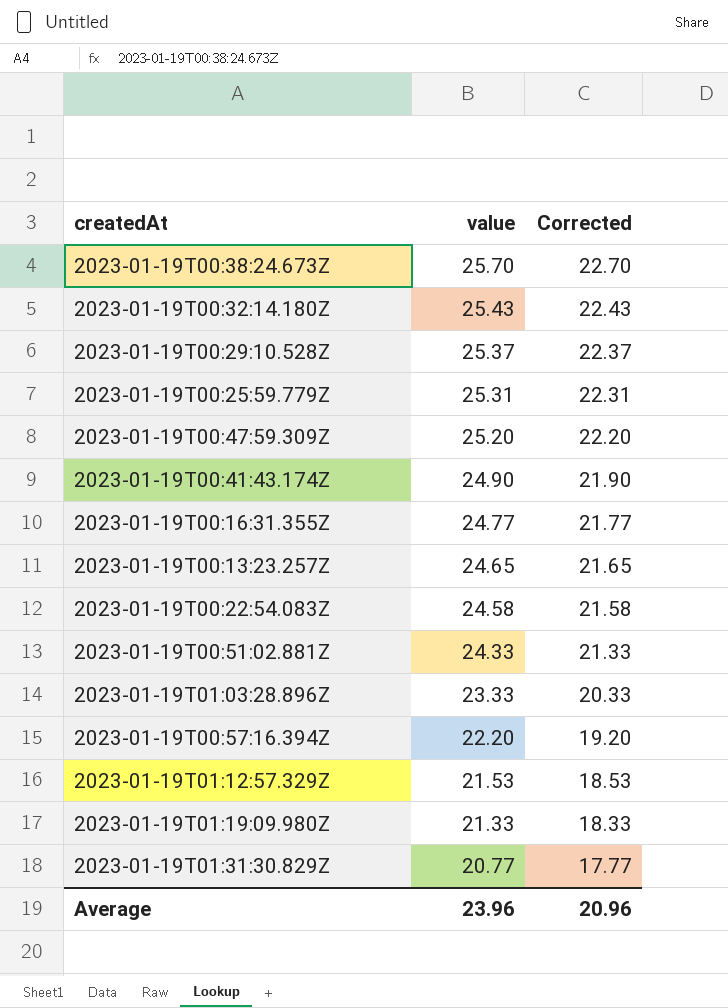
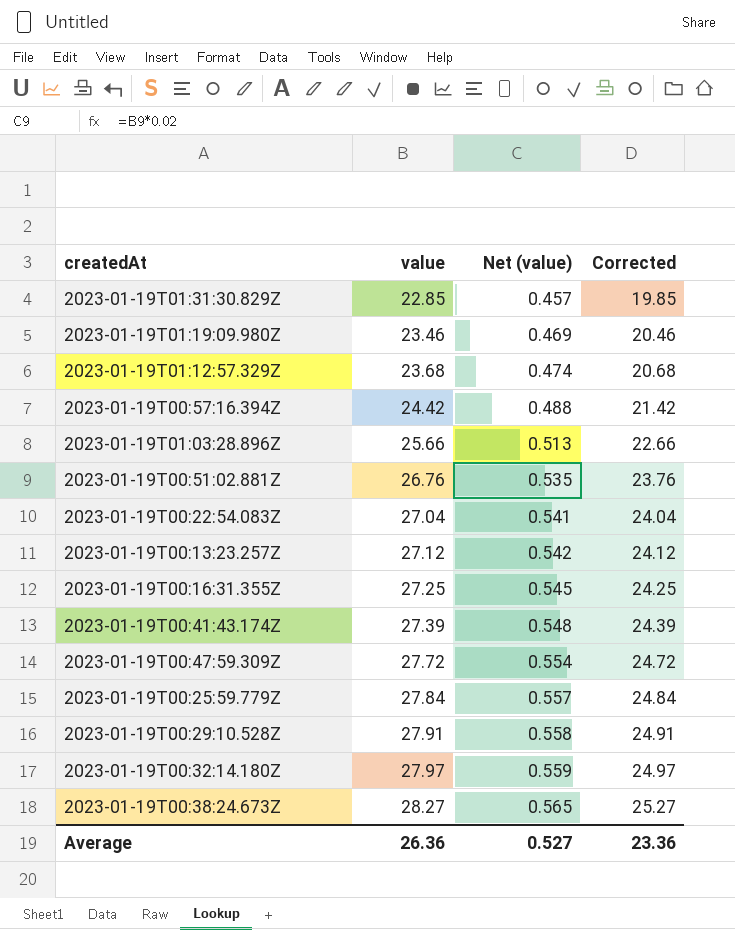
row order: value descending -> value ascending
column Net (value) | formula: none -> [value] * 0.02
2023-01-19T01:31:30.829Z | value: 20.77 -> 22.85
2023-01-19T01:31:30.829Z | Corrected: 17.77 -> 19.85
2023-01-19T01:19:09.980Z | value: 21.33 -> 23.46
2023-01-19T01:19:09.980Z | Corrected: 18.33 -> 20.46
2023-01-19T01:12:57.329Z | value: 21.53 -> 23.68
2023-01-19T01:12:57.329Z | Corrected: 18.53 -> 20.68
2023-01-19T00:57:16.394Z | value: 22.20 -> 24.42
2023-01-19T00:57:16.394Z | Corrected: 19.20 -> 21.42
2023-01-19T01:03:28.896Z | value: 23.33 -> 25.66
2023-01-19T01:03:28.896Z | Corrected: 20.33 -> 22.66
2023-01-19T00:51:02.881Z | value: 24.33 -> 26.76
2023-01-19T00:51:02.881Z | Corrected: 21.33 -> 23.76
2023-01-19T00:22:54.083Z | value: 24.58 -> 27.04
2023-01-19T00:22:54.083Z | Corrected: 21.58 -> 24.04
2023-01-19T00:13:23.257Z | value: 24.65 -> 27.12
2023-01-19T00:13:23.257Z | Corrected: 21.65 -> 24.12
2023-01-19T00:16:31.355Z | value: 24.77 -> 27.25
2023-01-19T00:16:31.355Z | Corrected: 21.77 -> 24.25
2023-01-19T00:41:43.174Z | value: 24.90 -> 27.39
2023-01-19T00:41:43.174Z | Corrected: 21.90 -> 24.39
2023-01-19T00:47:59.309Z | value: 25.20 -> 27.72
2023-01-19T00:47:59.309Z | Corrected: 22.20 -> 24.72
2023-01-19T00:25:59.779Z | value: 25.31 -> 27.84
2023-01-19T00:25:59.779Z | Corrected: 22.31 -> 24.84
2023-01-19T00:29:10.528Z | value: 25.37 -> 27.91
2023-01-19T00:29:10.528Z | Corrected: 22.37 -> 24.91
2023-01-19T00:32:14.180Z | value: 25.43 -> 27.97
2023-01-19T00:32:14.180Z | Corrected: 22.43 -> 24.97
2023-01-19T00:38:24.673Z | value: 25.70 -> 28.27
2023-01-19T00:38:24.673Z | Corrected: 22.70 -> 25.27
Average | value: 23.96 -> 26.36
Average | Corrected: 20.96 -> 23.36

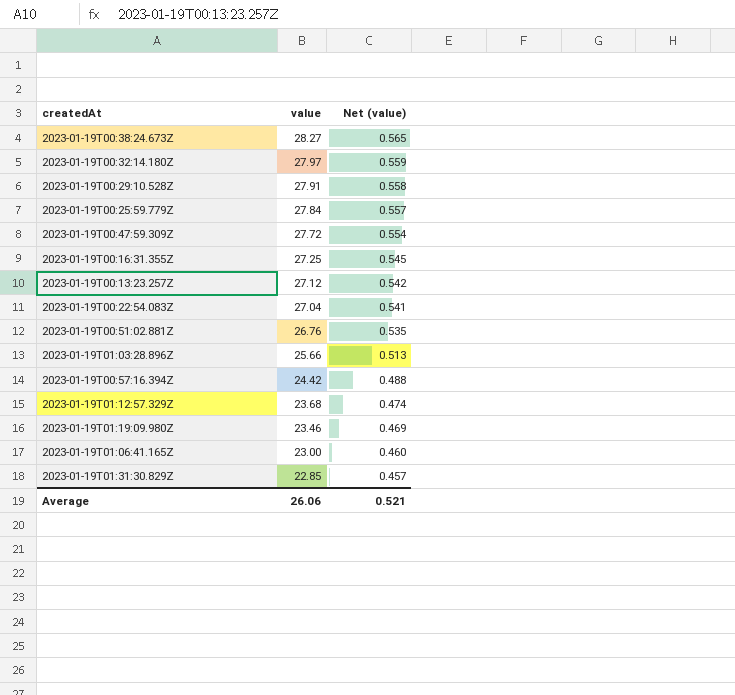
row order: value ascending -> value descending
column Corrected | formula: [value] - 3 -> none
row 2023-01-19T00:41:43.174Z: 27.39 | 0.548 | 24.39 -> none
row 2023-01-19T01:06:41.165Z: none -> 23.00 | 0.460
Average | value: 26.36 -> 26.06
Average | Net (value): 0.527 -> 0.521

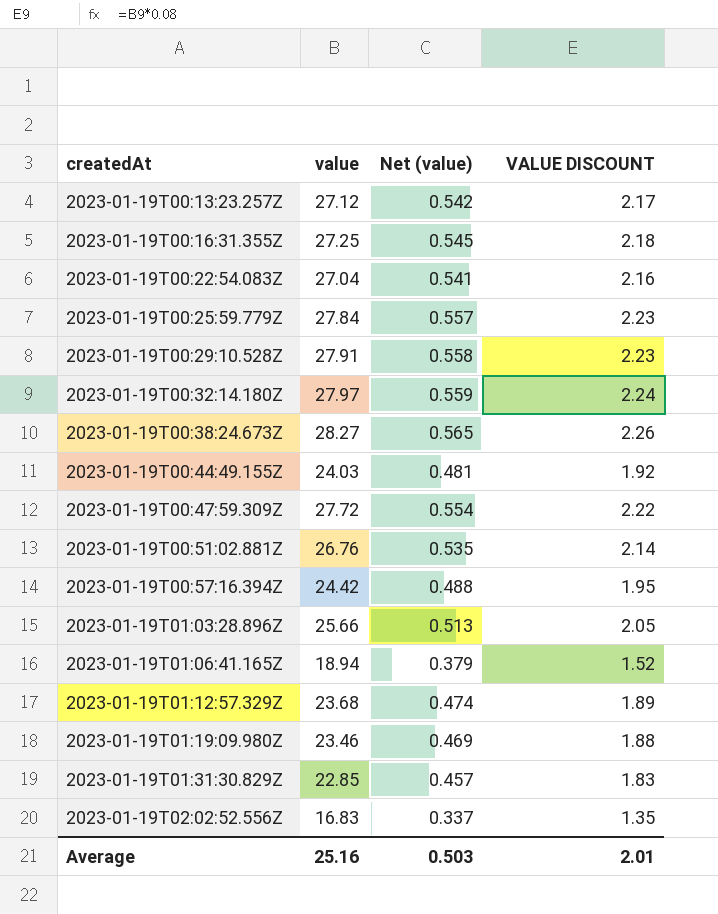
row order: value descending -> createdAt ascending
column VALUE DISCOUNT | formula: none -> [value] * 0.08
row 2023-01-19T00:44:49.155Z: none -> 24.03 | 0.481 | 1.92
2023-01-19T01:06:41.165Z | value: 23.00 -> 18.94
2023-01-19T01:06:41.165Z | Net (value): 0.460 -> 0.379
row 2023-01-19T02:02:52.556Z: none -> 16.83 | 0.337 | 1.35
Average | value: 26.06 -> 25.16
Average | Net (value): 0.521 -> 0.503

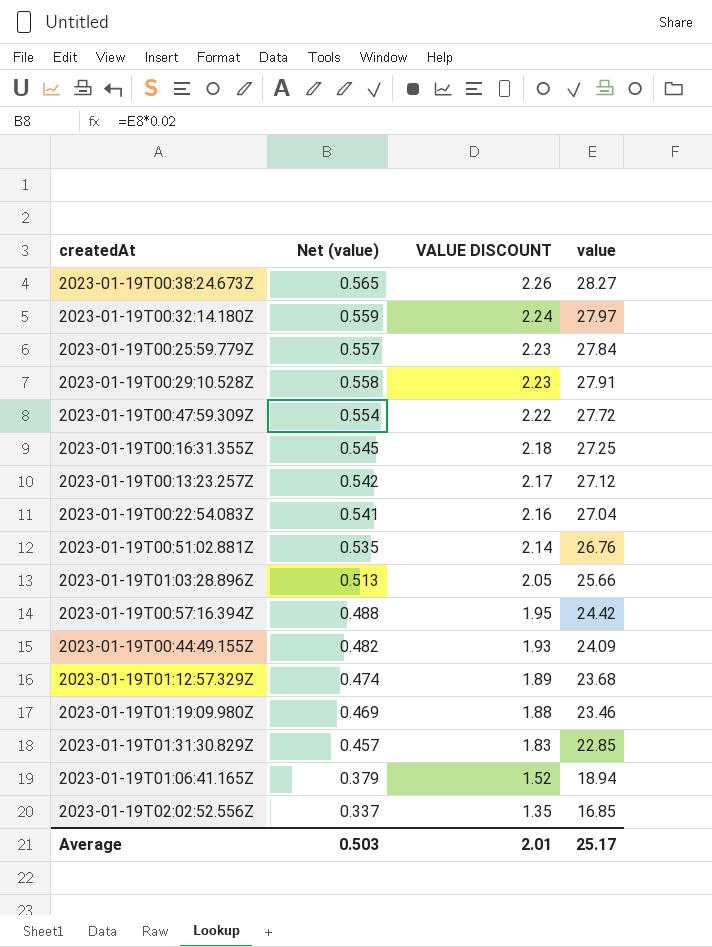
row order: createdAt ascending -> VALUE DISCOUNT descending
column value | position: 2 -> 4
2023-01-19T00:44:49.155Z | Net (value): 0.481 -> 0.482
2023-01-19T00:44:49.155Z | VALUE DISCOUNT: 1.92 -> 1.93
2023-01-19T00:44:49.155Z | value: 24.03 -> 24.09
2023-01-19T02:02:52.556Z | value: 16.83 -> 16.85
Average | value: 25.16 -> 25.17

